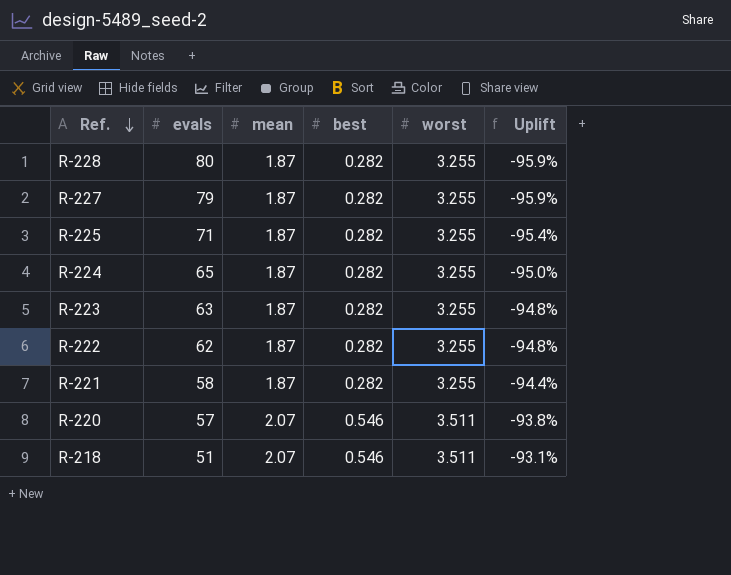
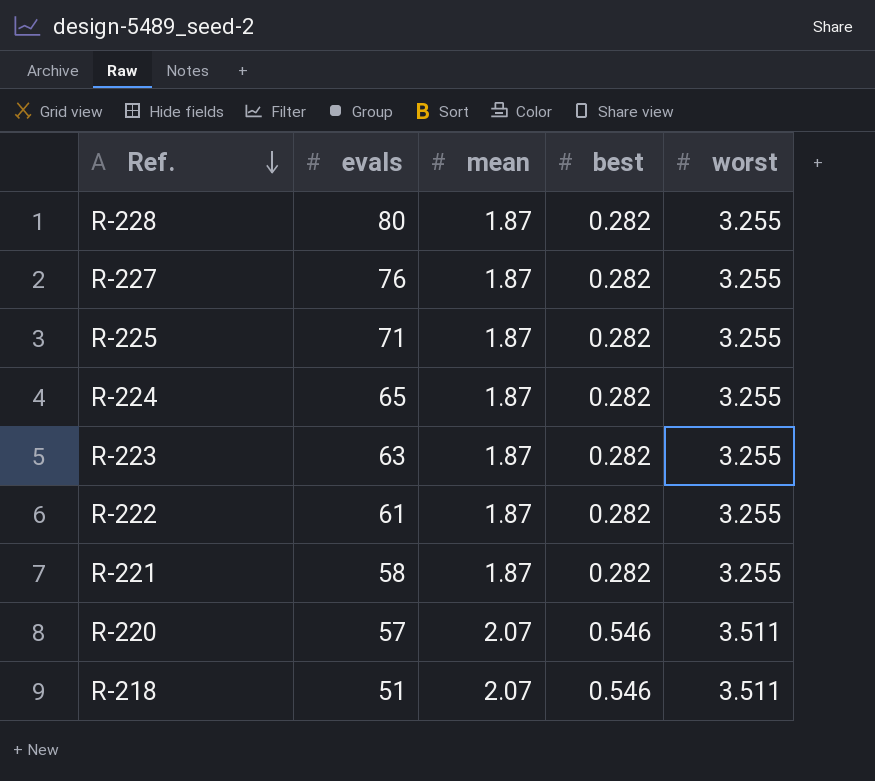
column Uplift | formula: ([worst] - [evals]) / [evals] -> none
R-227 | evals: 79 -> 76
R-222 | evals: 62 -> 61

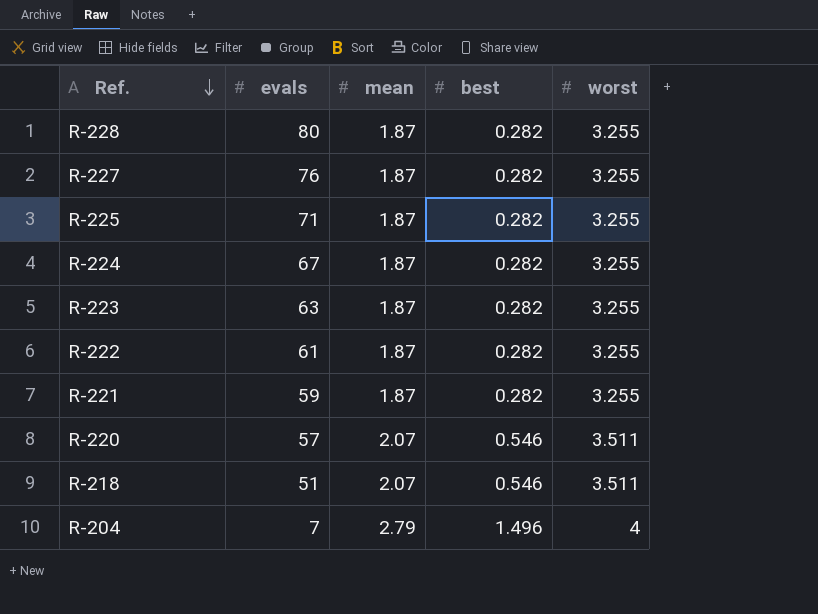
R-224 | evals: 65 -> 67
R-221 | evals: 58 -> 59
row R-204: none -> 7 | 2.79 | 1.496 | 4

